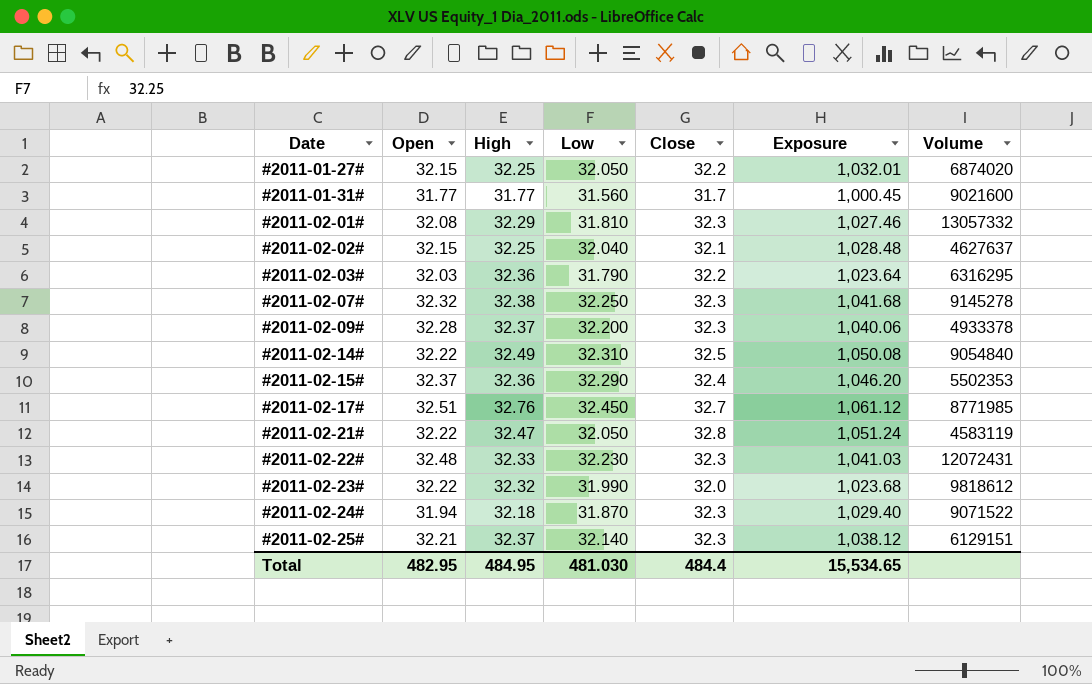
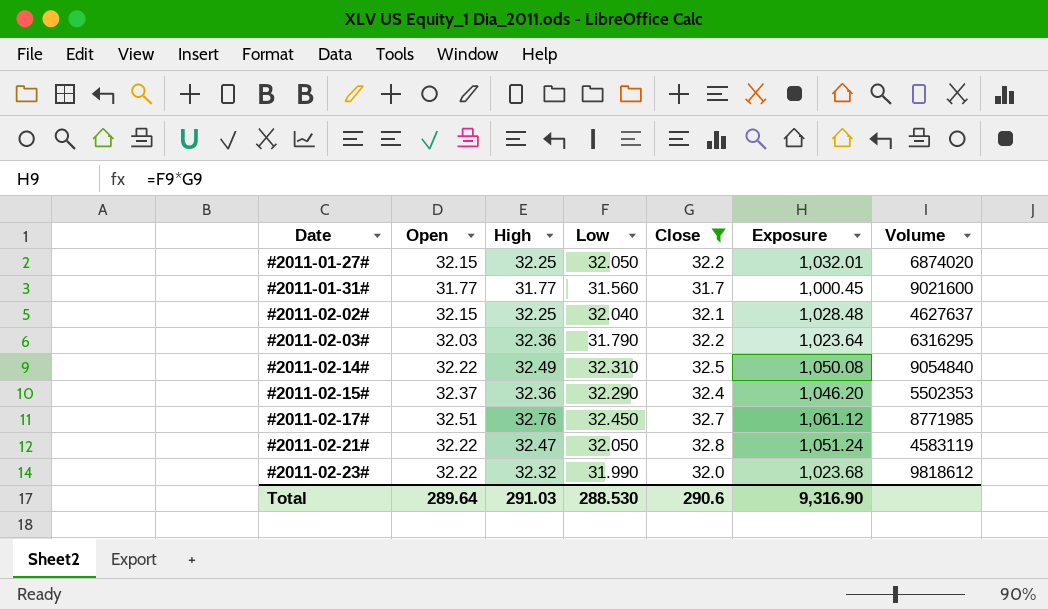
filter: none -> Close != 32.3
Total | Open: 482.95 -> 289.64
Total | High: 484.95 -> 291.03
Total | Low: 481.030 -> 288.530
Total | Close: 484.4 -> 290.6
Total | Exposure: 15,534.65 -> 9,316.90

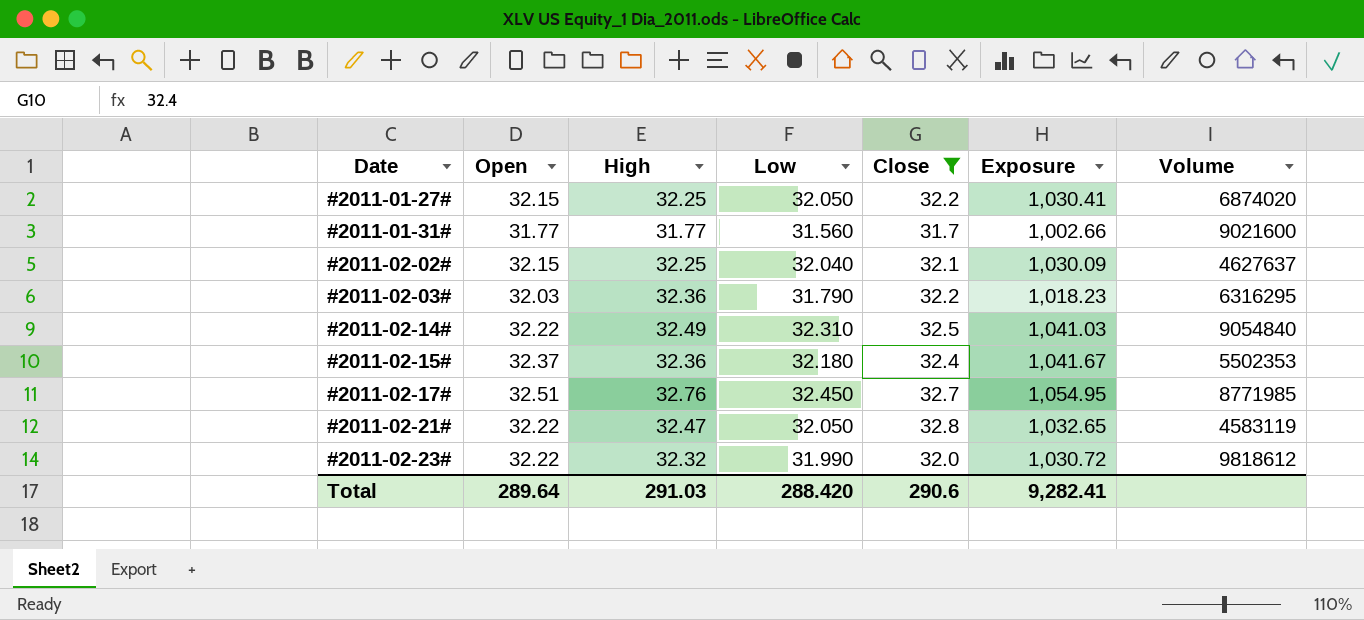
column Exposure | formula: [Low] * [Close] -> [Open] * [Low]
#2011-02-15# | Low: 32.290 -> 32.180
Total | Low: 288.530 -> 288.420
Total | Exposure: 9,316.90 -> 9,282.41

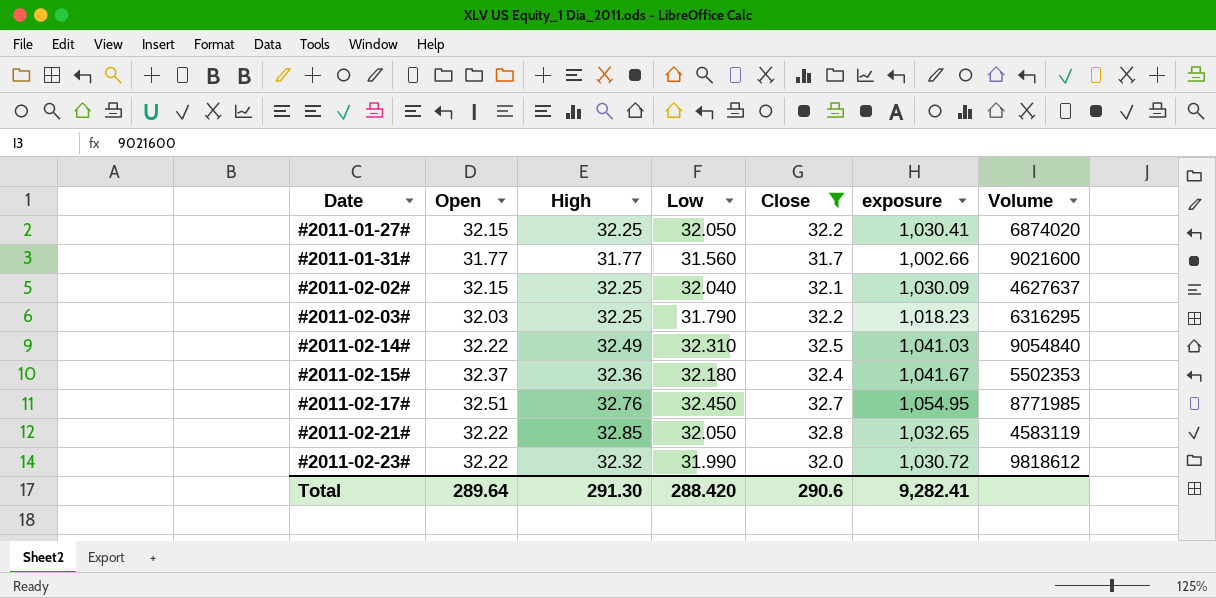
column name: Exposure -> exposure
#2011-02-03# | High: 32.36 -> 32.25
#2011-02-21# | High: 32.47 -> 32.85
Total | High: 291.03 -> 291.30

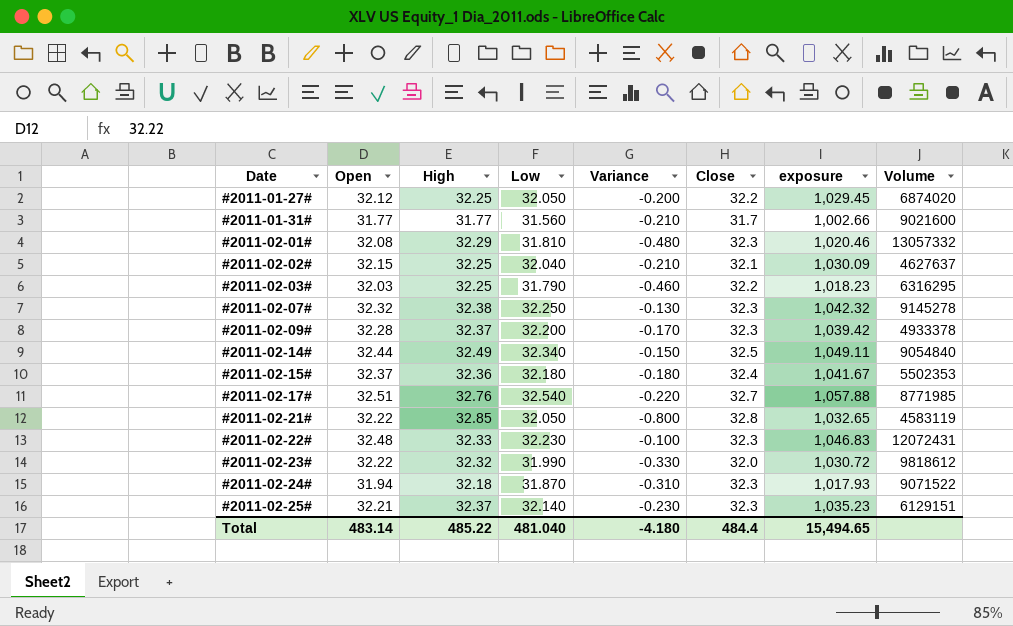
filter: Close != 32.3 -> none
column Variance | formula: none -> [Low] - [High]
#2011-01-27# | Open: 32.15 -> 32.12
#2011-01-27# | exposure: 1,030.41 -> 1,029.45
#2011-02-14# | Open: 32.22 -> 32.44
#2011-02-14# | Low: 32.310 -> 32.340
#2011-02-14# | exposure: 1,041.03 -> 1,049.11
#2011-02-17# | Low: 32.450 -> 32.540
#2011-02-17# | exposure: 1,054.95 -> 1,057.88
Total | Open: 289.64 -> 483.14
Total | High: 291.30 -> 485.22
Total | Low: 288.420 -> 481.040
Total | Close: 290.6 -> 484.4
Total | exposure: 9,282.41 -> 15,494.65

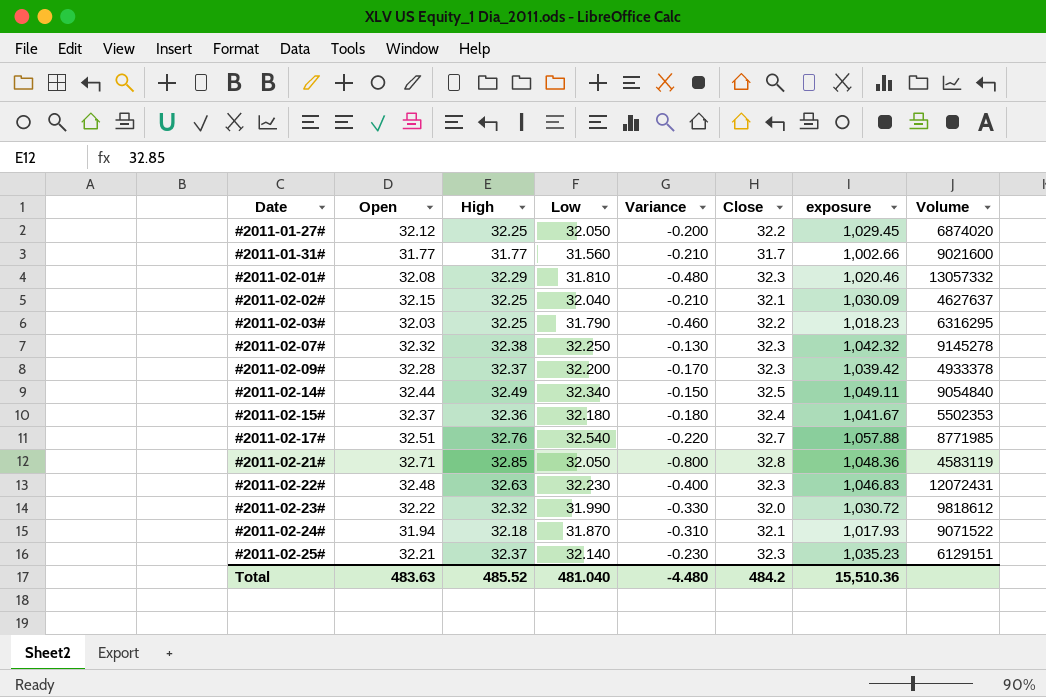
#2011-02-21# | Open: 32.22 -> 32.71
#2011-02-21# | exposure: 1,032.65 -> 1,048.36
#2011-02-22# | High: 32.33 -> 32.63
#2011-02-22# | Variance: -0.100 -> -0.400
#2011-02-24# | Close: 32.3 -> 32.1
Total | Open: 483.14 -> 483.63
Total | High: 485.22 -> 485.52
Total | Variance: -4.180 -> -4.480
Total | Close: 484.4 -> 484.2
Total | exposure: 15,494.65 -> 15,510.36

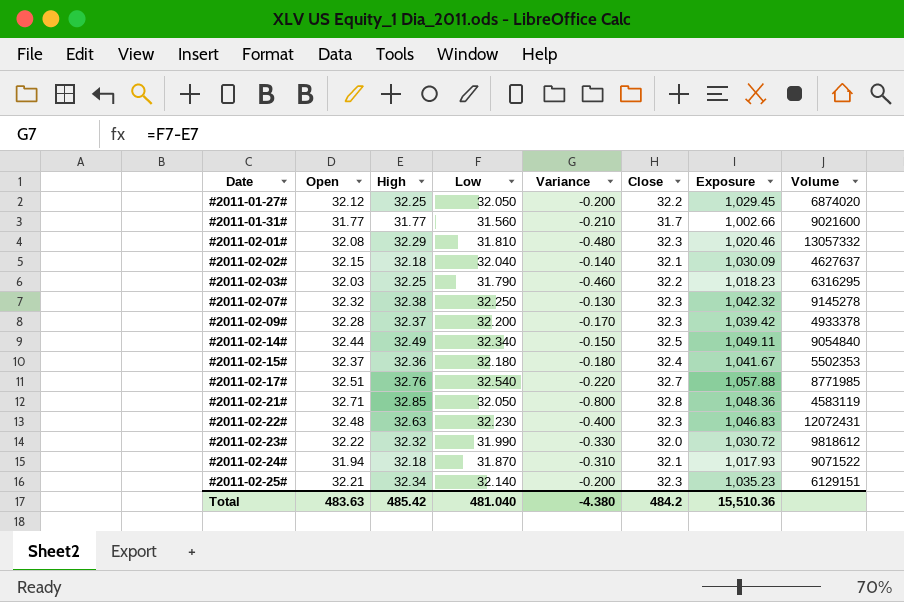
column name: exposure -> Exposure
#2011-02-02# | High: 32.25 -> 32.18
#2011-02-02# | Variance: -0.210 -> -0.140
#2011-02-25# | High: 32.37 -> 32.34
#2011-02-25# | Variance: -0.230 -> -0.200
Total | High: 485.52 -> 485.42
Total | Variance: -4.480 -> -4.380

